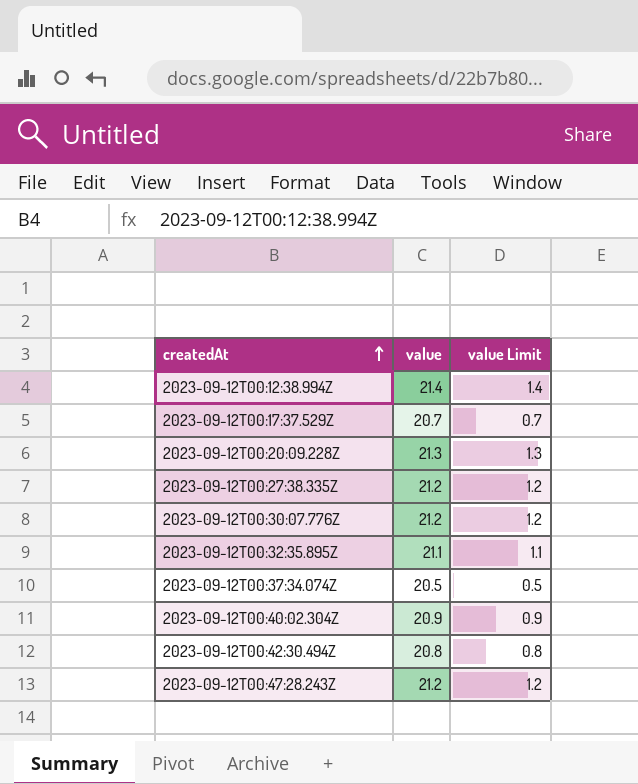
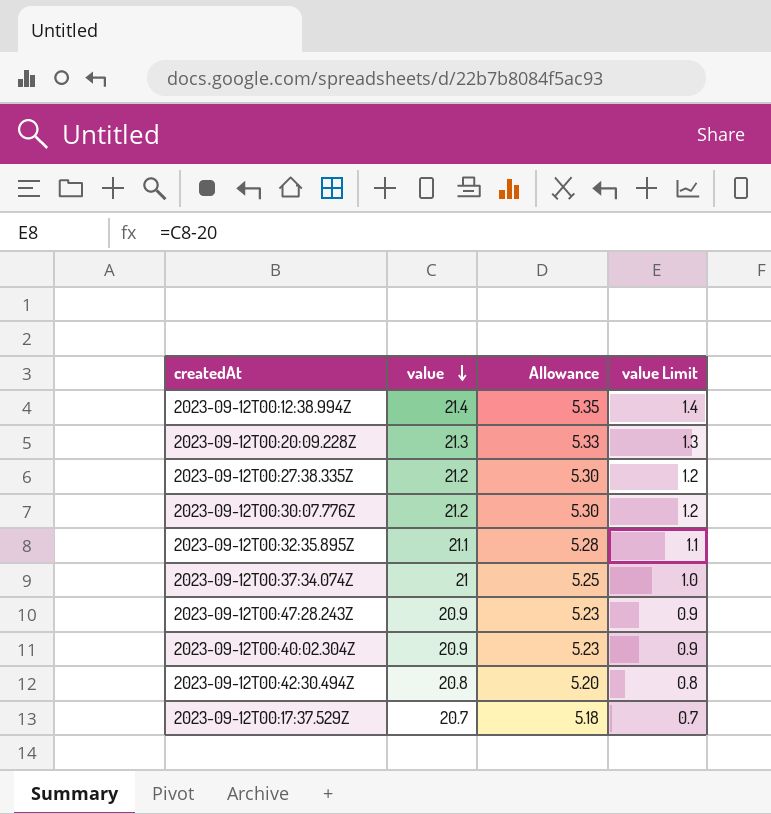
row order: createdAt ascending -> value descending
column Allowance | formula: none -> [value] * 0.25
2023-09-12T00:37:34.074Z | value: 20.5 -> 21
2023-09-12T00:37:34.074Z | value Limit: 0.5 -> 1.0
2023-09-12T00:47:28.243Z | value: 21.2 -> 20.9
2023-09-12T00:47:28.243Z | value Limit: 1.2 -> 0.9

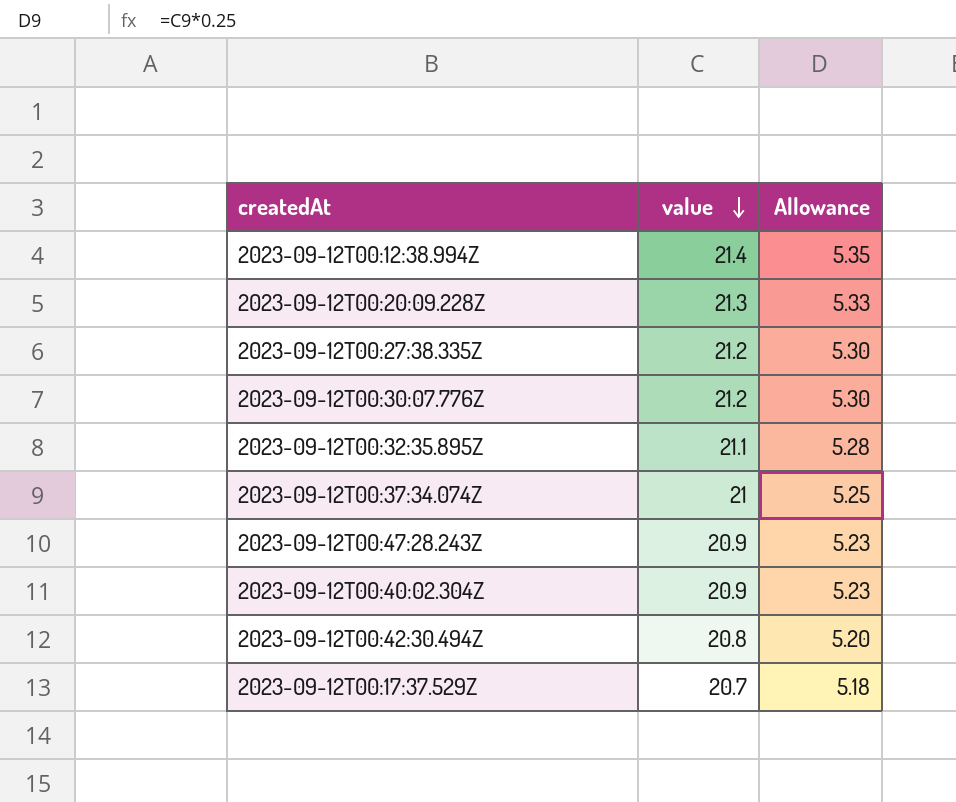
column value Limit | formula: [value] - 20 -> none

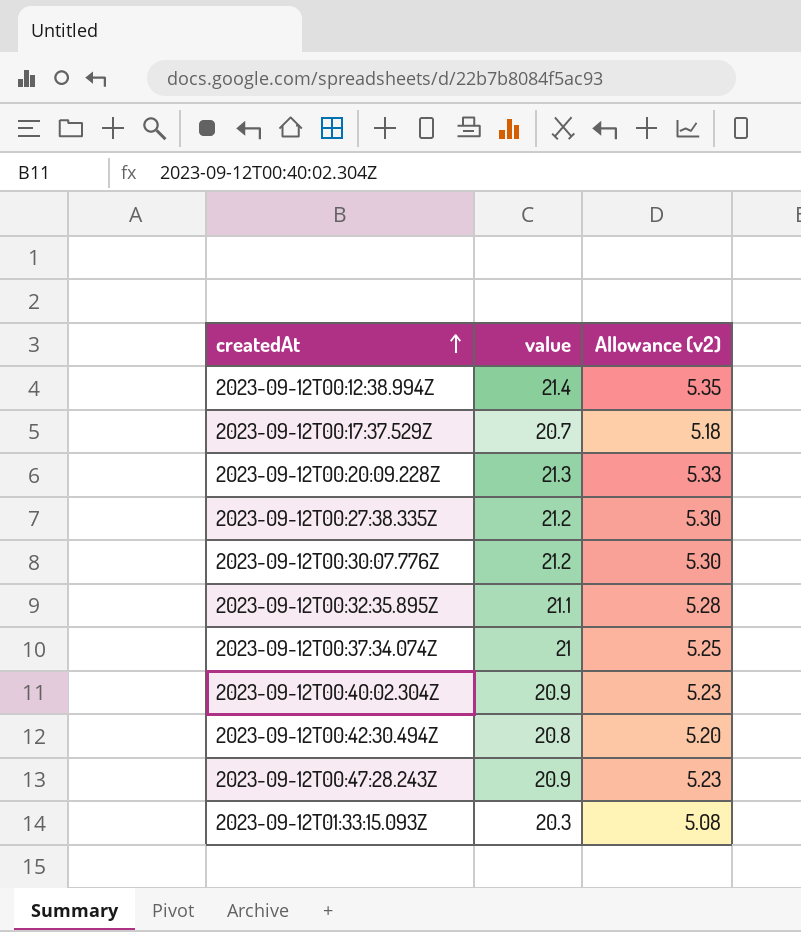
row order: value descending -> createdAt ascending
column name: Allowance -> Allowance (v2)
row 2023-09-12T01:33:15.093Z: none -> 20.3 | 5.08

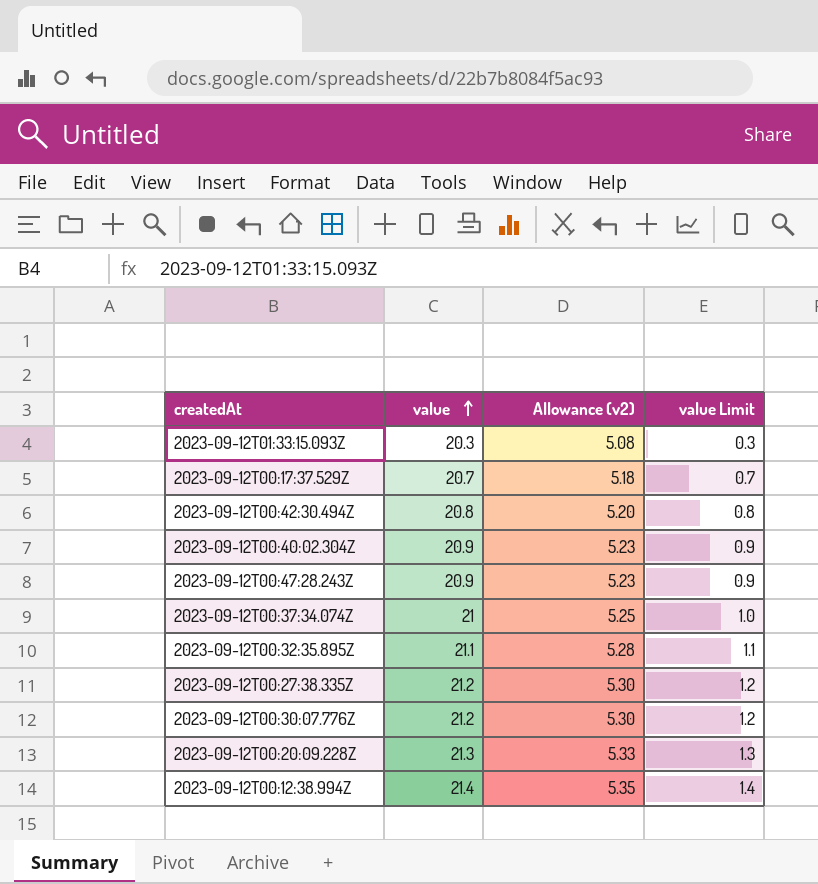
row order: createdAt ascending -> value ascending
column value Limit | formula: none -> [value] - 20

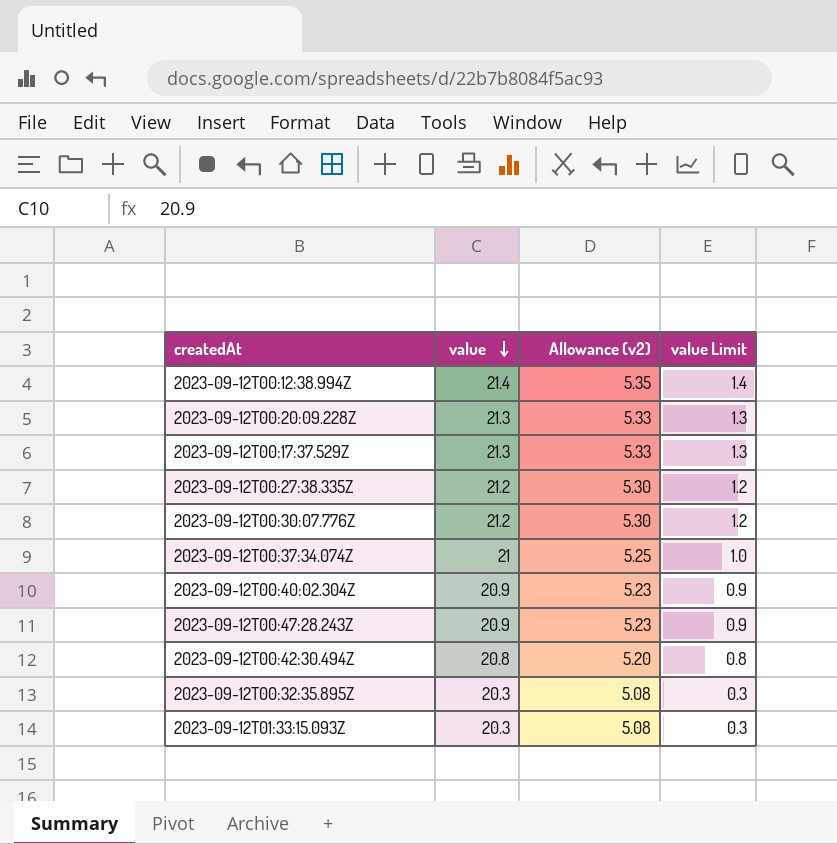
row order: value ascending -> value descending
2023-09-12T00:17:37.529Z | value: 20.7 -> 21.3
2023-09-12T00:17:37.529Z | Allowance (v2): 5.18 -> 5.33
2023-09-12T00:17:37.529Z | value Limit: 0.7 -> 1.3
2023-09-12T00:32:35.895Z | value: 21.1 -> 20.3
2023-09-12T00:32:35.895Z | Allowance (v2): 5.28 -> 5.08
2023-09-12T00:32:35.895Z | value Limit: 1.1 -> 0.3

